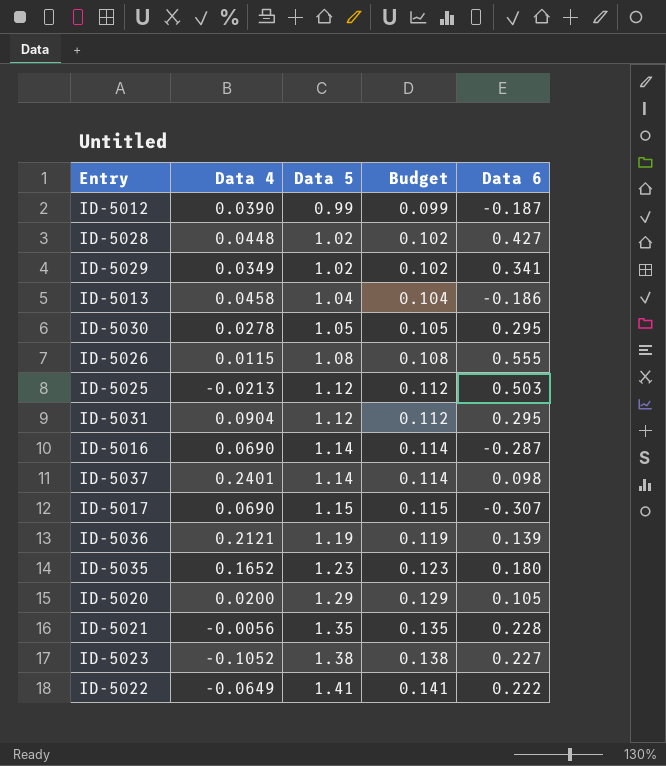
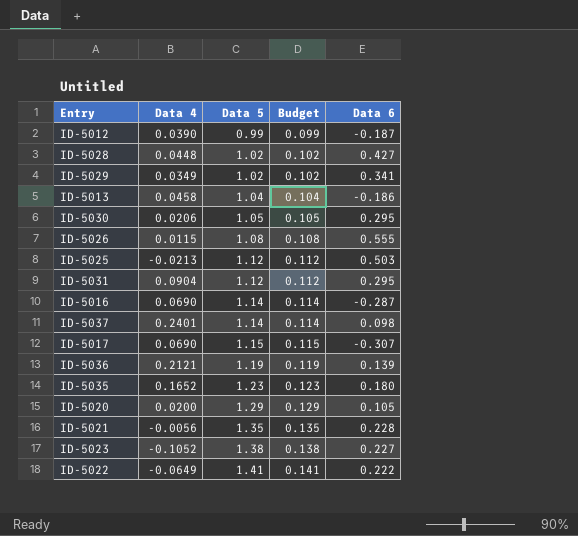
ID-5030 | Data 4: 0.0278 -> 0.0206

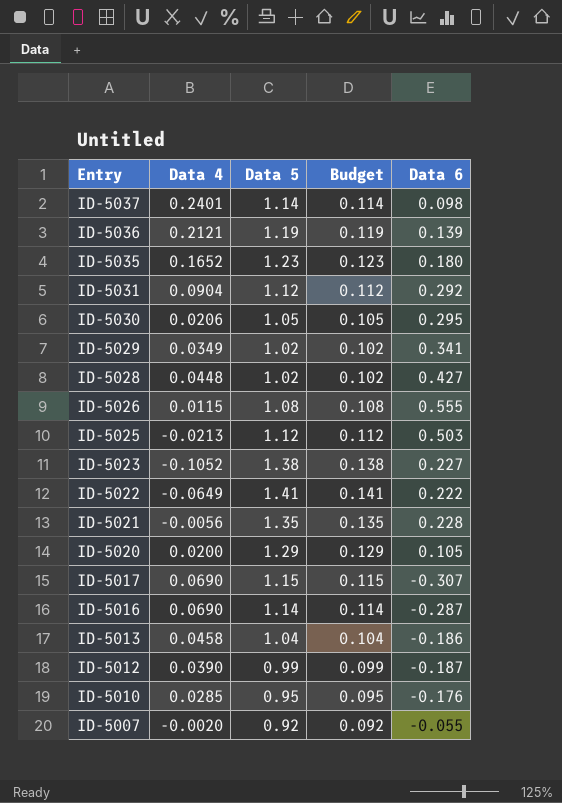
row order: Data 5 ascending -> Entry descending
ID-5031 | Data 6: 0.295 -> 0.292
row ID-5010: none -> 0.0285 | 0.95 | 0.095 | -0.176
row ID-5007: none -> -0.0020 | 0.92 | 0.092 | -0.055

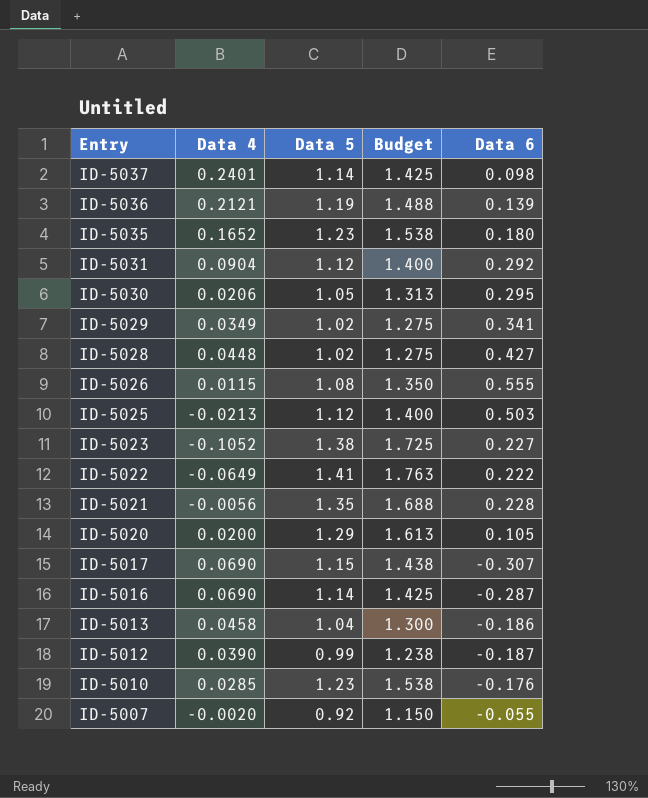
column Budget | formula: [Data 5] * 0.1 -> [Data 5] * 1.25
ID-5010 | Data 5: 0.95 -> 1.23

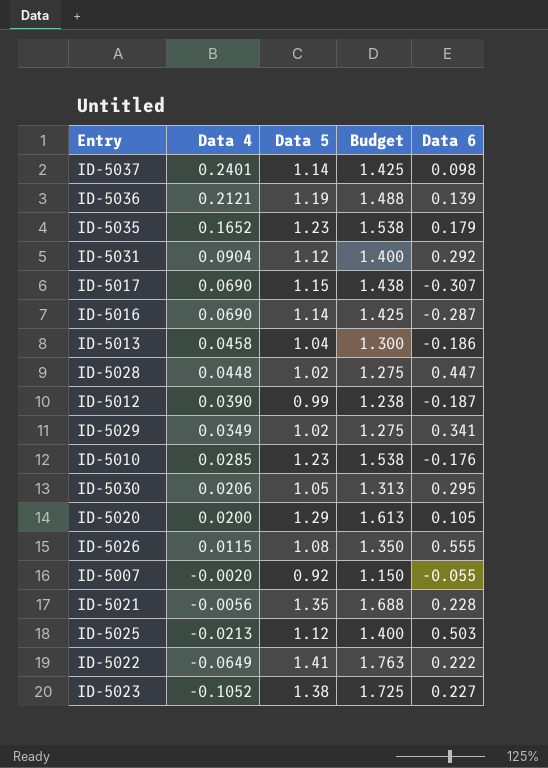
row order: Entry descending -> Data 4 descending
ID-5035 | Data 6: 0.180 -> 0.179
ID-5028 | Data 6: 0.427 -> 0.447

